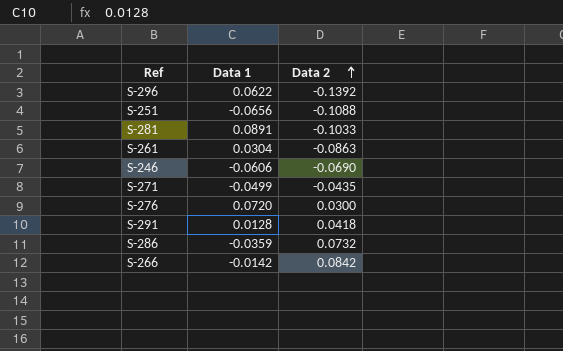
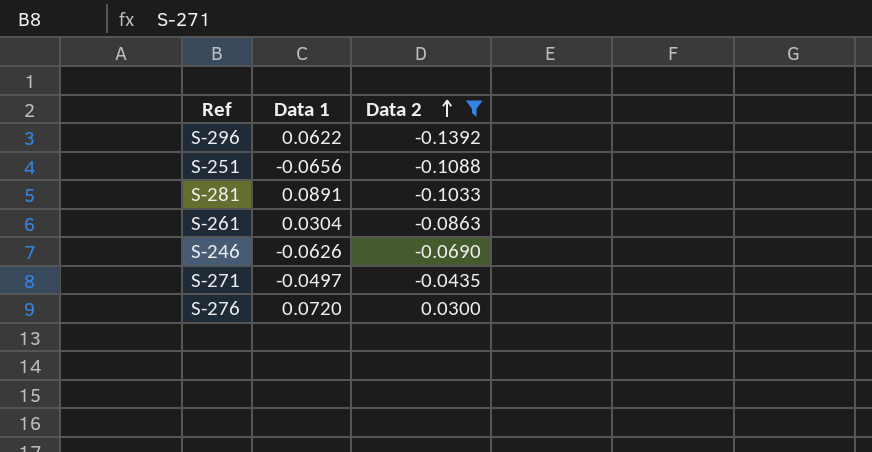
filter: none -> Data 2 <= 0.0300
S-246 | Data 1: -0.0606 -> -0.0626
S-271 | Data 1: -0.0499 -> -0.0497

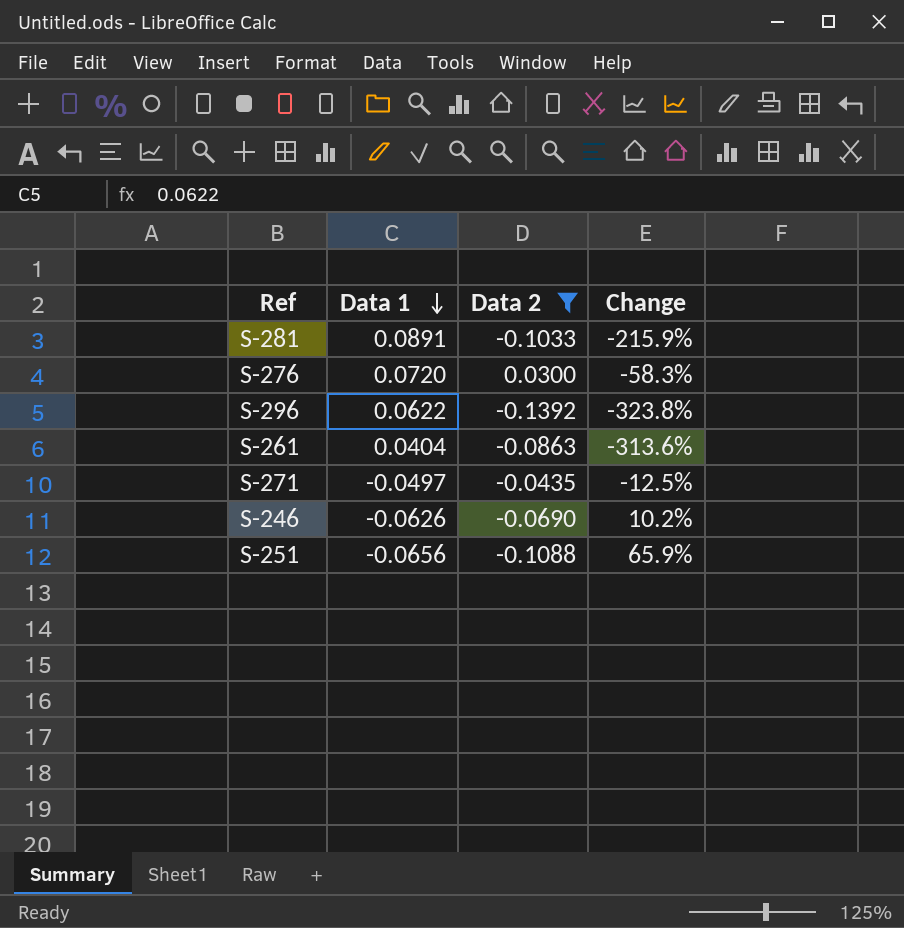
row order: Data 2 ascending -> Data 1 descending
column Change | formula: none -> ([Data 2] - [Data 1]) / [Data 1]
S-261 | Data 1: 0.0304 -> 0.0404

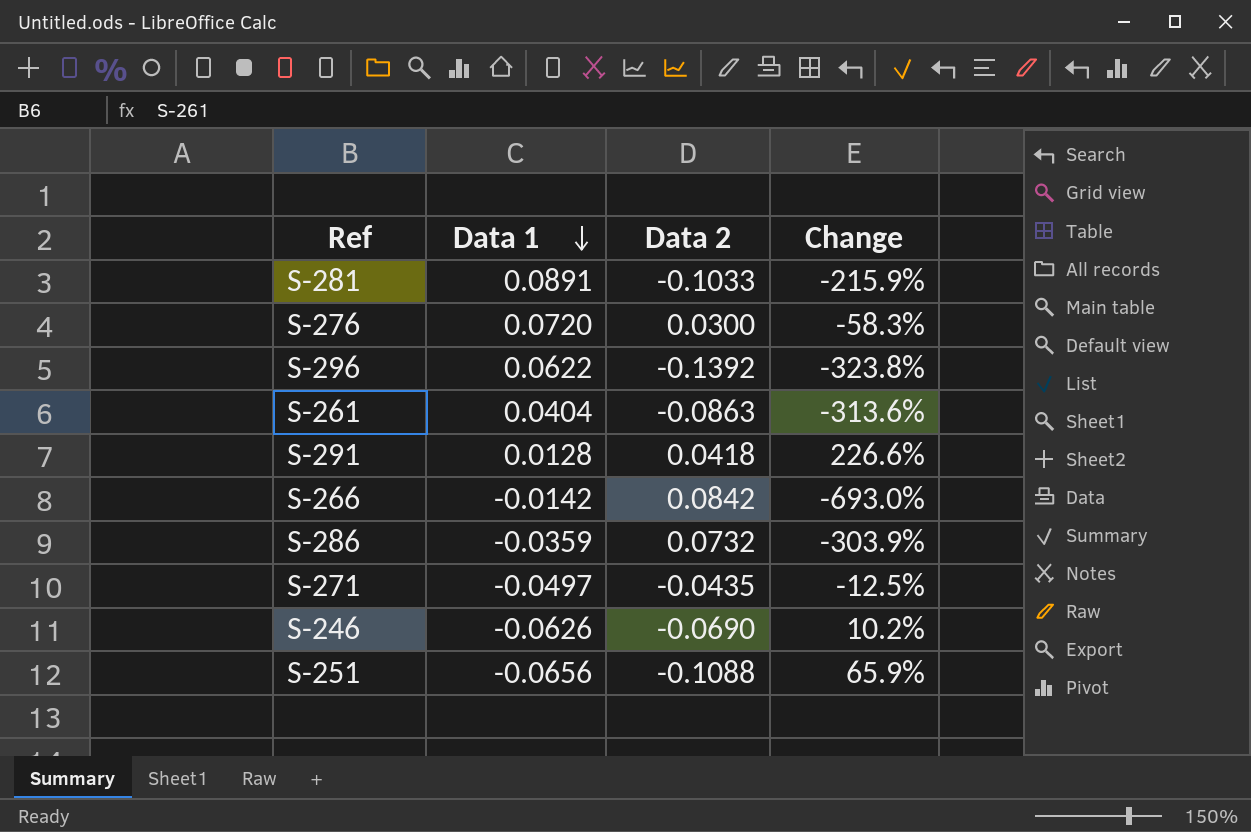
filter: Data 2 <= 0.0300 -> none

